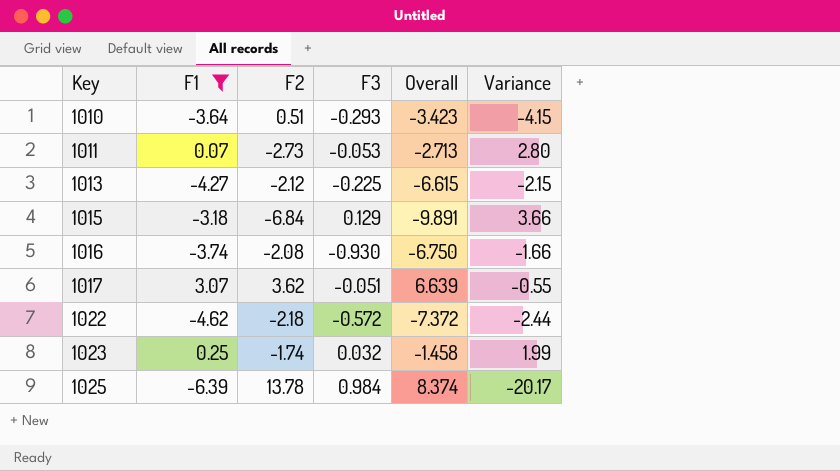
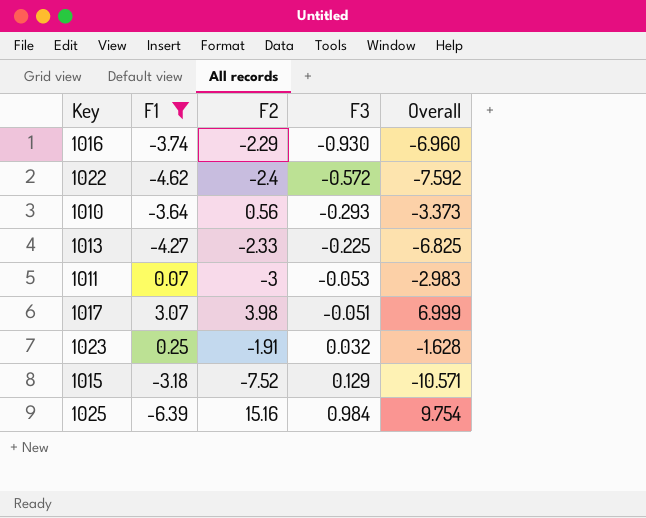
row order: Key ascending -> F3 ascending
column Variance | formula: [F1] - [F2] -> none
1016 | F2: -2.08 -> -2.29
1016 | Overall: -6.750 -> -6.960
1022 | F2: -2.18 -> -2.4
1022 | Overall: -7.372 -> -7.592
1010 | F2: 0.51 -> 0.56
1010 | Overall: -3.423 -> -3.373
1013 | F2: -2.12 -> -2.33
1013 | Overall: -6.615 -> -6.825
1011 | F2: -2.73 -> -3
1011 | Overall: -2.713 -> -2.983
1017 | F2: 3.62 -> 3.98
1017 | Overall: 6.639 -> 6.999
1023 | F2: -1.74 -> -1.91
1023 | Overall: -1.458 -> -1.628
1015 | F2: -6.84 -> -7.52
1015 | Overall: -9.891 -> -10.571
1025 | F2: 13.78 -> 15.16
1025 | Overall: 8.374 -> 9.754

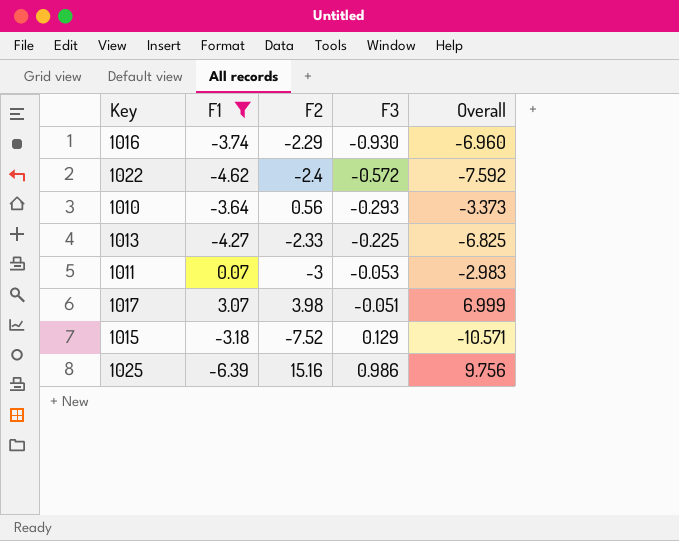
row 1023: 0.25 | -1.91 | 0.032 | -1.628 -> none
1025 | F3: 0.984 -> 0.986
1025 | Overall: 9.754 -> 9.756

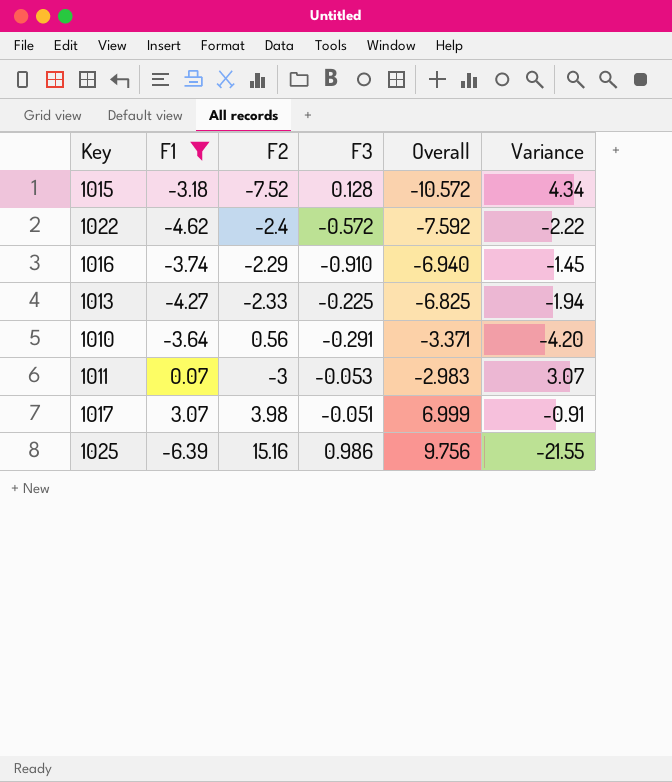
row order: F3 ascending -> Overall ascending
column Variance | formula: none -> [F1] - [F2]
1015 | F3: 0.129 -> 0.128
1015 | Overall: -10.571 -> -10.572
1016 | F3: -0.930 -> -0.910
1016 | Overall: -6.960 -> -6.940
1010 | F3: -0.293 -> -0.291
1010 | Overall: -3.373 -> -3.371

